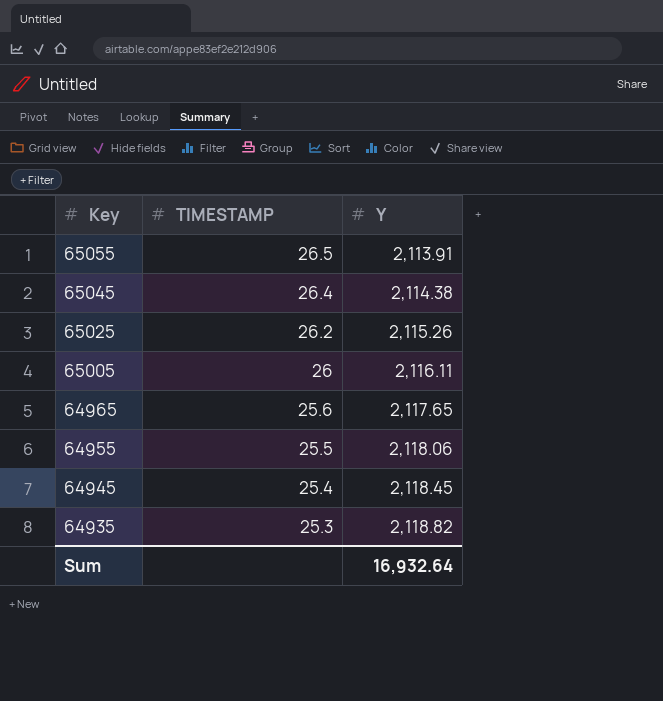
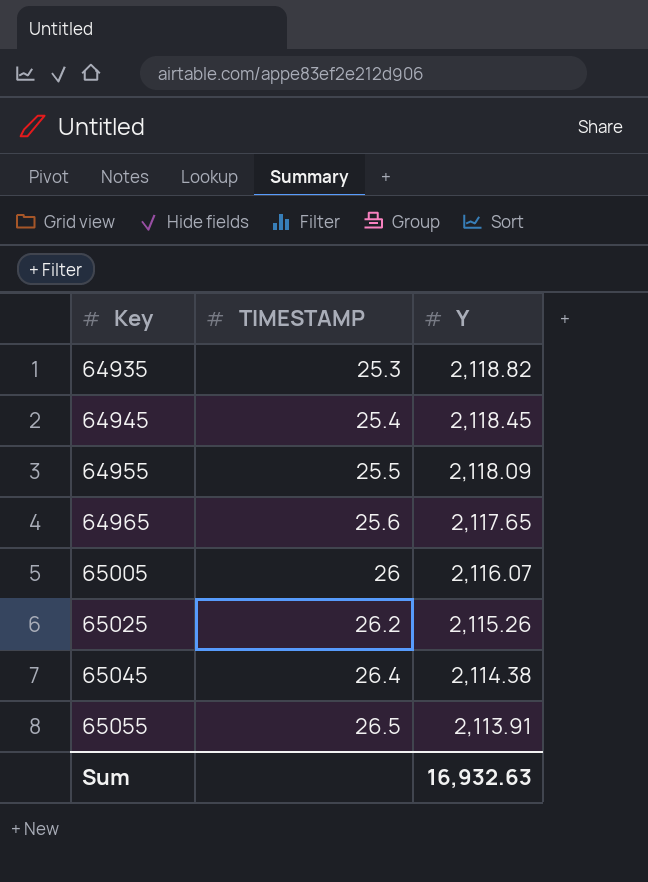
row order: Key descending -> Key ascending
64955 | Y: 2,118.06 -> 2,118.09
65005 | Y: 2,116.11 -> 2,116.07
Sum | Y: 16,932.64 -> 16,932.63

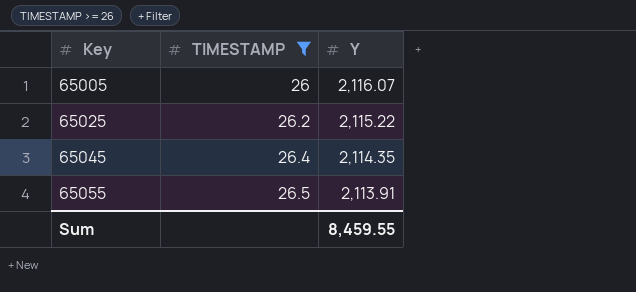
filter: none -> TIMESTAMP >= 26
65025 | Y: 2,115.26 -> 2,115.22
65045 | Y: 2,114.38 -> 2,114.35
Sum | Y: 16,932.63 -> 8,459.55

